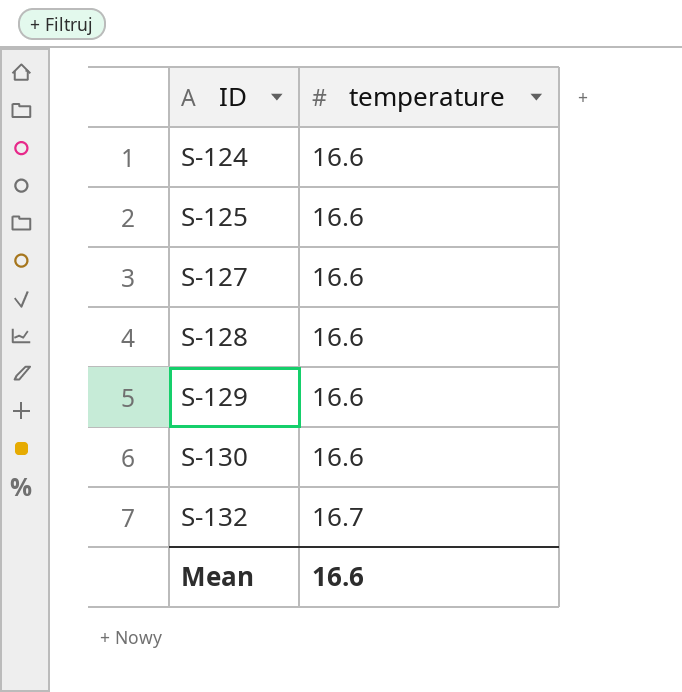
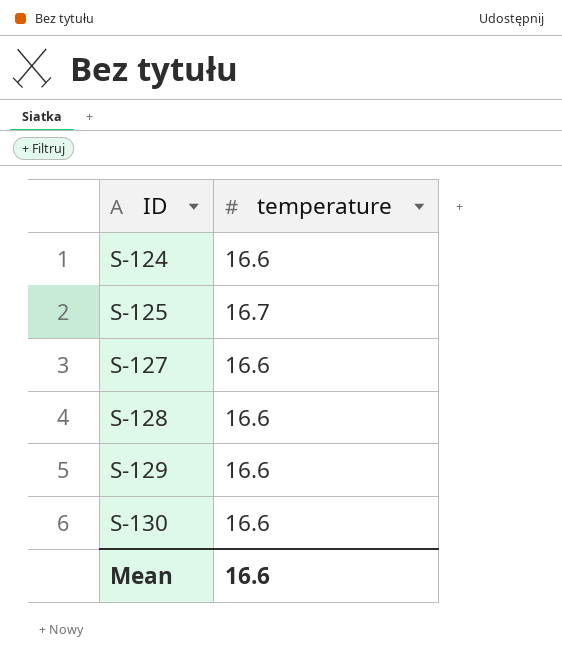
row S-132: 16.7 -> none
S-125 | temperature: 16.6 -> 16.7

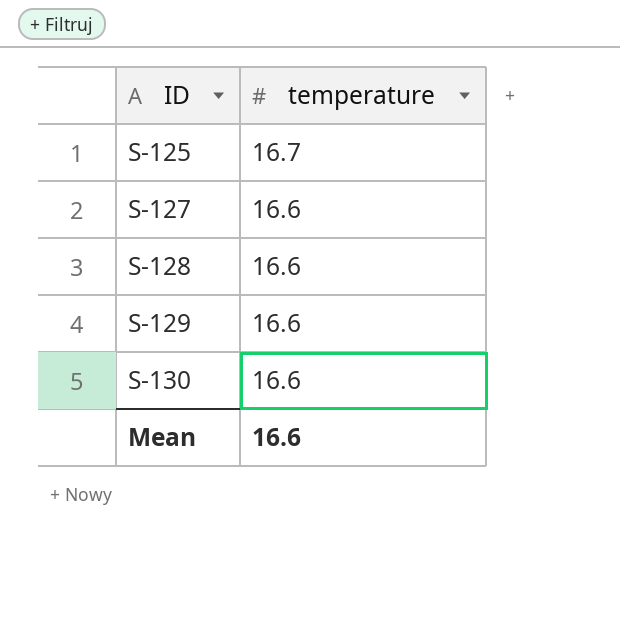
row S-124: 16.6 -> none

